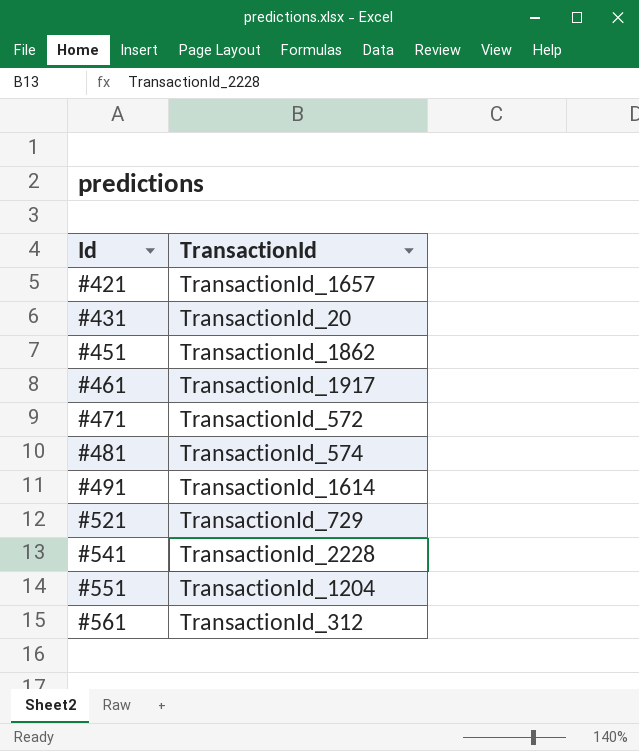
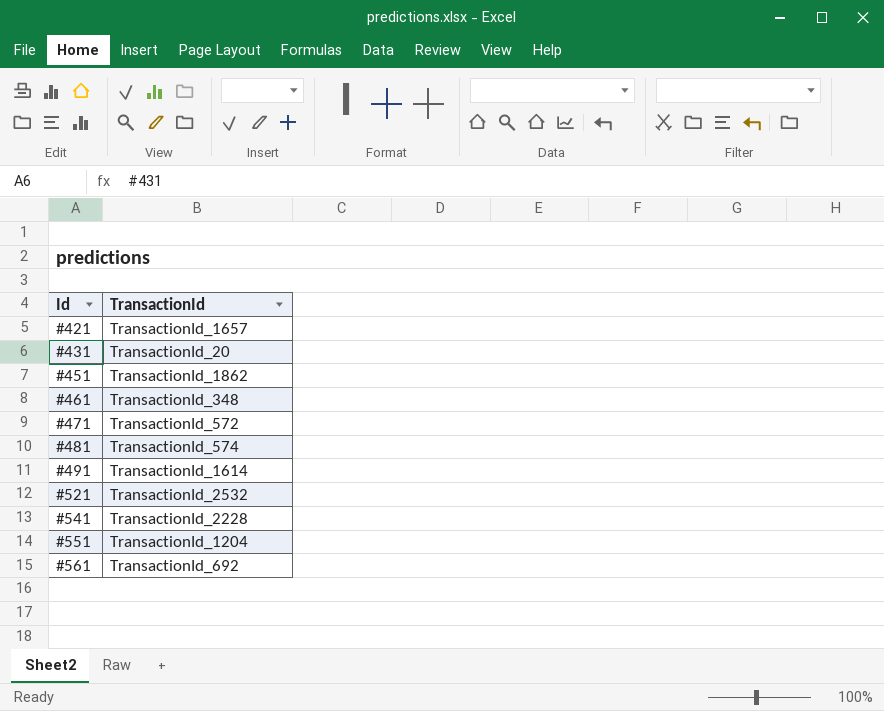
#461 | TransactionId: TransactionId_1917 -> TransactionId_348
#521 | TransactionId: TransactionId_729 -> TransactionId_2532
#561 | TransactionId: TransactionId_312 -> TransactionId_692

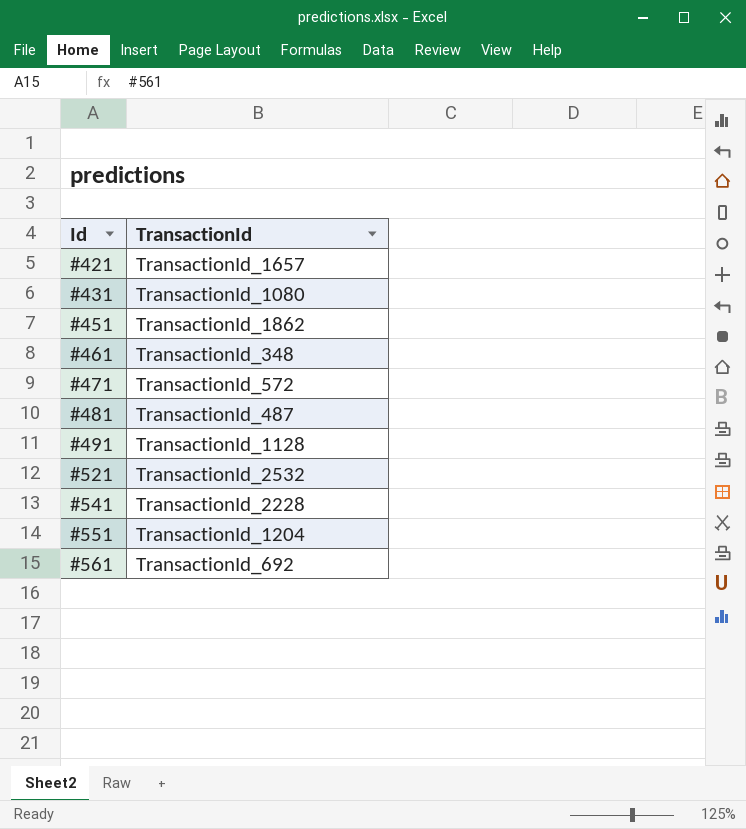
#431 | TransactionId: TransactionId_20 -> TransactionId_1080
#481 | TransactionId: TransactionId_574 -> TransactionId_487
#491 | TransactionId: TransactionId_1614 -> TransactionId_1128

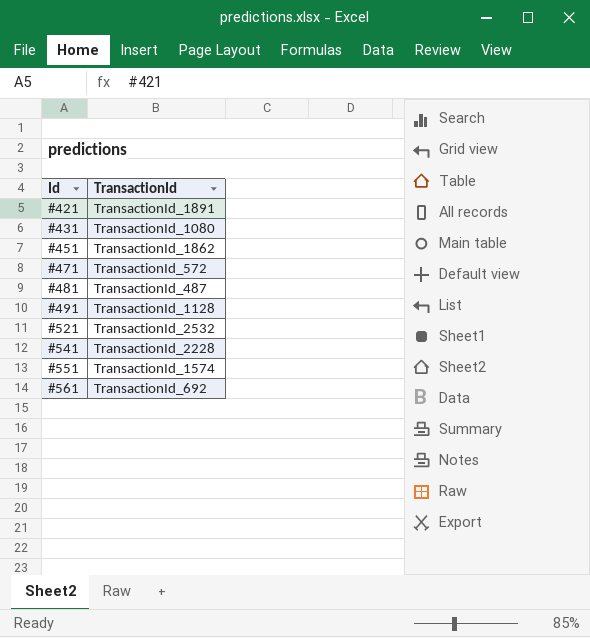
row #461: TransactionId_348 -> none
#421 | TransactionId: TransactionId_1657 -> TransactionId_1891
#551 | TransactionId: TransactionId_1204 -> TransactionId_1574

